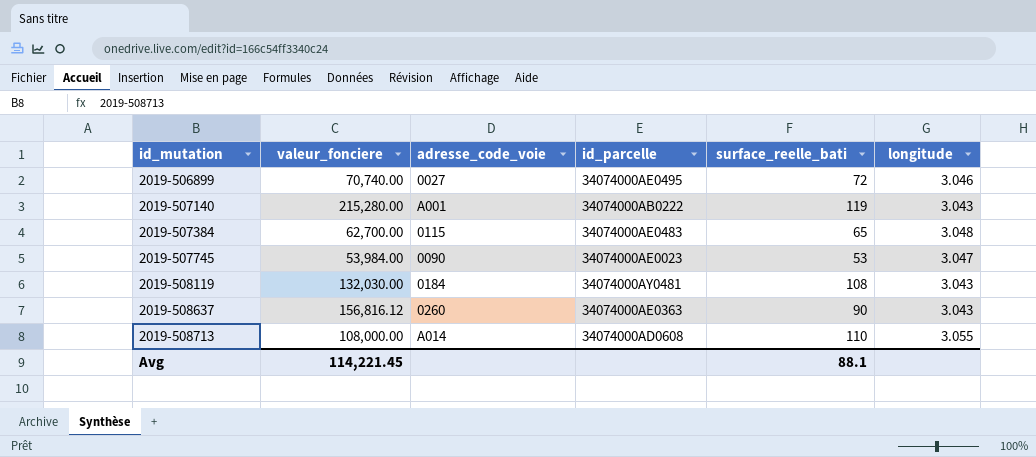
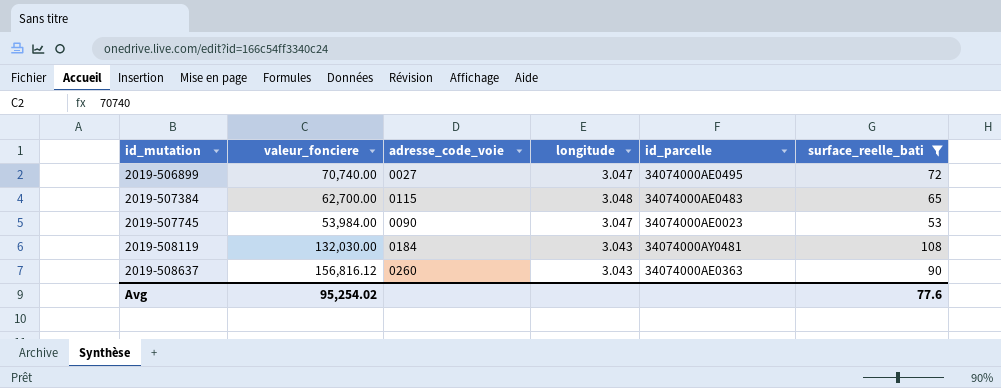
filter: none -> surface_reelle_bati <= 108
column longitude | position: 6 -> 4
2019-506899 | longitude: 3.046 -> 3.047
Avg | valeur_fonciere: 114,221.45 -> 95,254.02
Avg | surface_reelle_bati: 88.1 -> 77.6

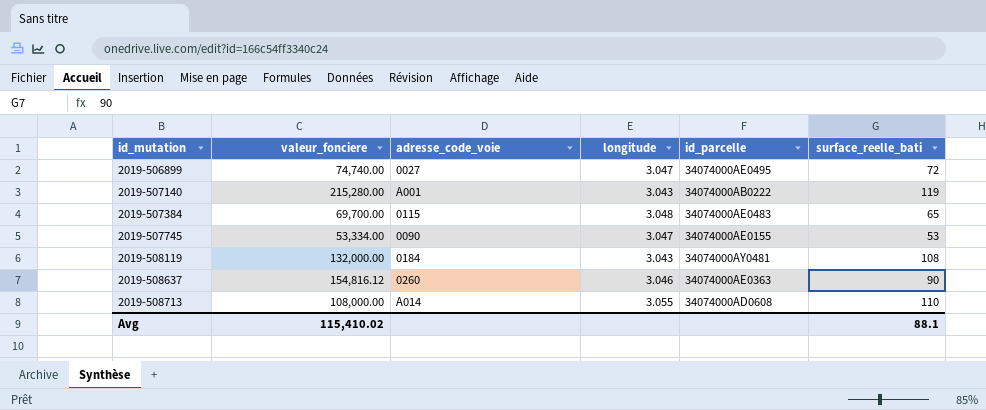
filter: surface_reelle_bati <= 108 -> none
2019-506899 | valeur_fonciere: 70,740.00 -> 74,740.00
2019-507384 | valeur_fonciere: 62,700.00 -> 69,700.00
2019-507745 | valeur_fonciere: 53,984.00 -> 53,334.00
2019-507745 | id_parcelle: 34074000AE0023 -> 34074000AE0155
2019-508119 | valeur_fonciere: 132,030.00 -> 132,000.00
2019-508637 | valeur_fonciere: 156,816.12 -> 154,816.12
2019-508637 | longitude: 3.043 -> 3.046
Avg | valeur_fonciere: 95,254.02 -> 115,410.02
Avg | surface_reelle_bati: 77.6 -> 88.1

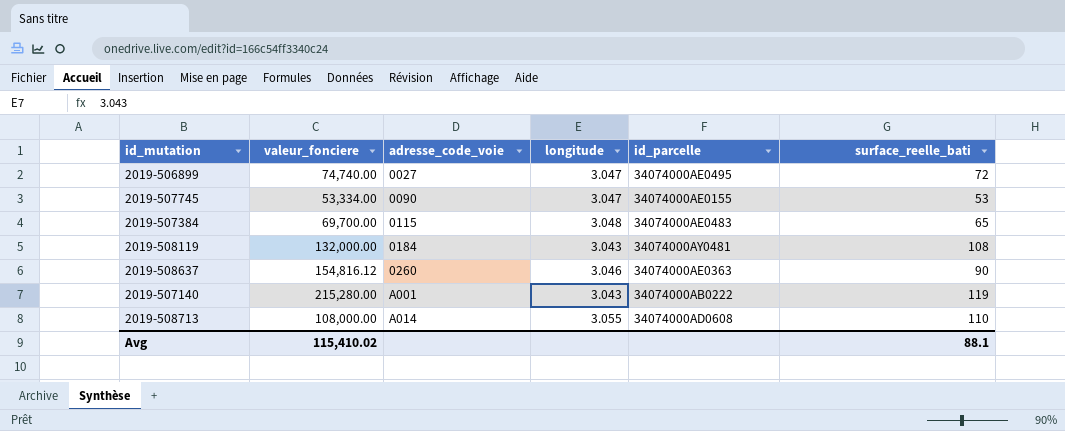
row order: id_mutation ascending -> adresse_code_voie ascending

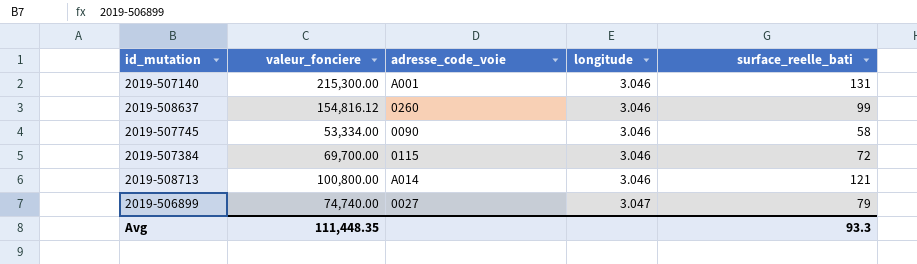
row order: adresse_code_voie ascending -> longitude ascending
column id_parcelle | position: 5 -> none
row 2019-508119: 132,000.00 | 0184 | 3.043 | 34074000AY0481 | 108 -> none
2019-507140 | valeur_fonciere: 215,280.00 -> 215,300.00
2019-507140 | longitude: 3.043 -> 3.046
2019-507140 | surface_reelle_bati: 119 -> 131
2019-508637 | surface_reelle_bati: 90 -> 99
2019-507745 | longitude: 3.047 -> 3.046
2019-507745 | surface_reelle_bati: 53 -> 58
2019-507384 | longitude: 3.048 -> 3.046
2019-507384 | surface_reelle_bati: 65 -> 72
2019-508713 | valeur_fonciere: 108,000.00 -> 100,800.00
2019-508713 | longitude: 3.055 -> 3.046
2019-508713 | surface_reelle_bati: 110 -> 121
2019-506899 | surface_reelle_bati: 72 -> 79
Avg | valeur_fonciere: 115,410.02 -> 111,448.35
Avg | surface_reelle_bati: 88.1 -> 93.3

